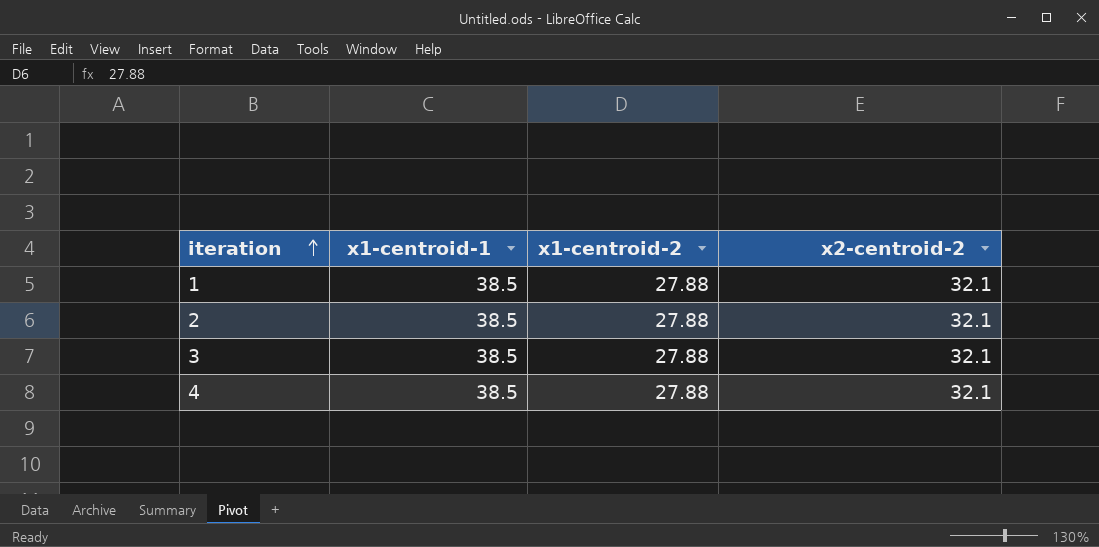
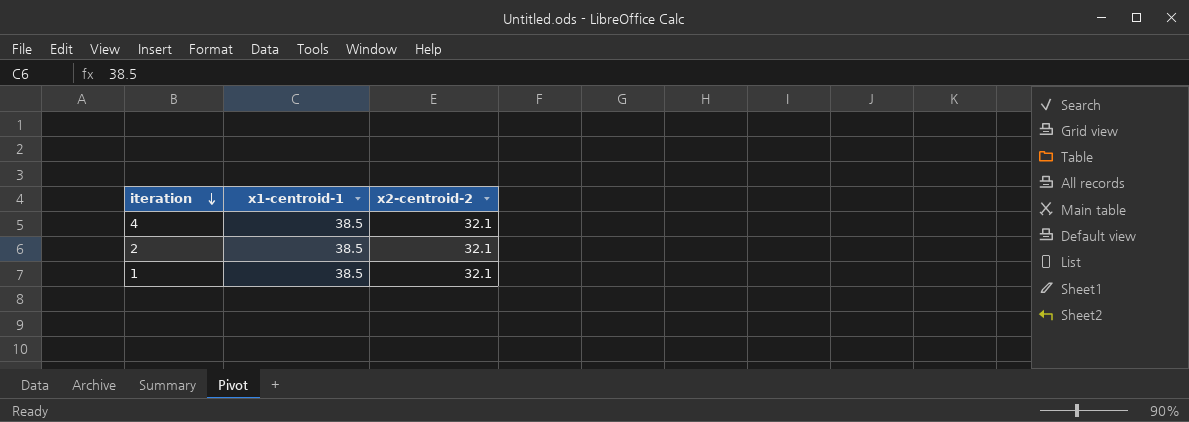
row order: iteration ascending -> iteration descending
column x1-centroid-2 | position: 3 -> none
row 3: 38.5 | 27.88 | 32.1 -> none

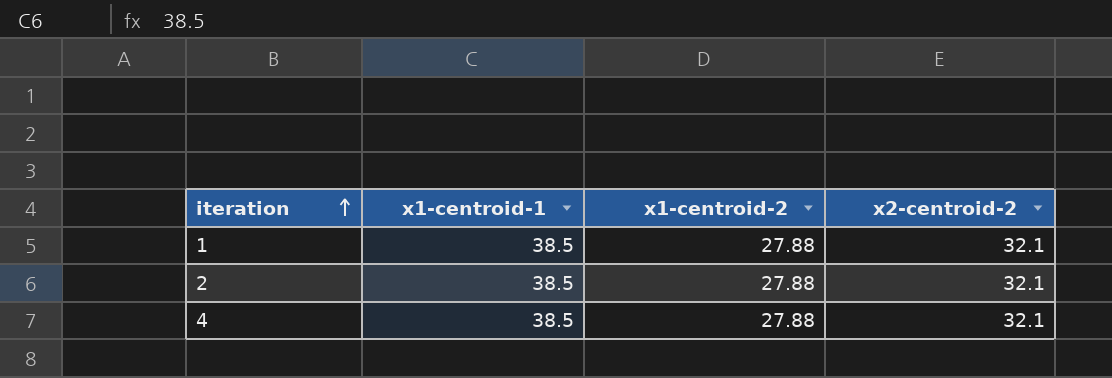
row order: iteration descending -> iteration ascending
column x1-centroid-2 | position: none -> 3

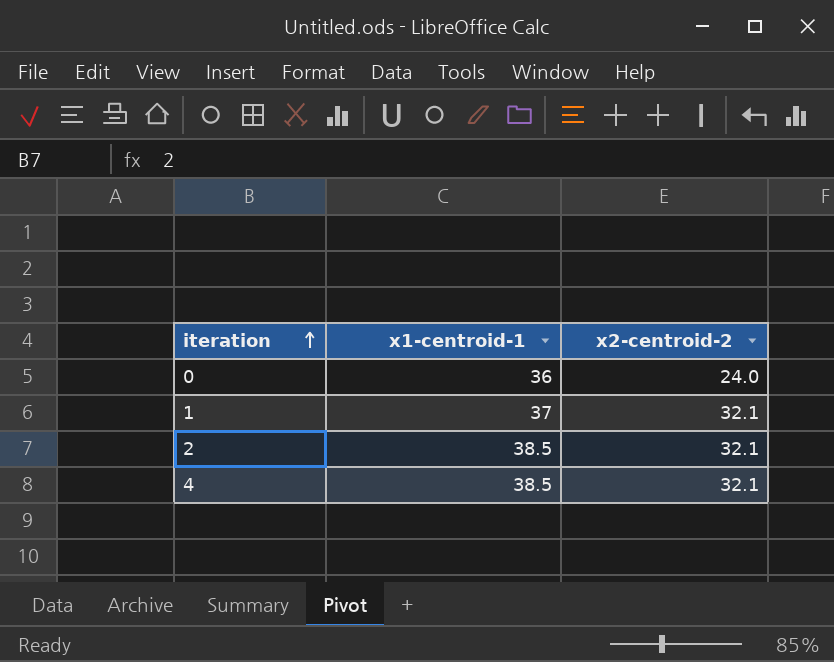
column x1-centroid-2 | position: 3 -> none
row 0: none -> 36 | 24.0
1 | x1-centroid-1: 38.5 -> 37

